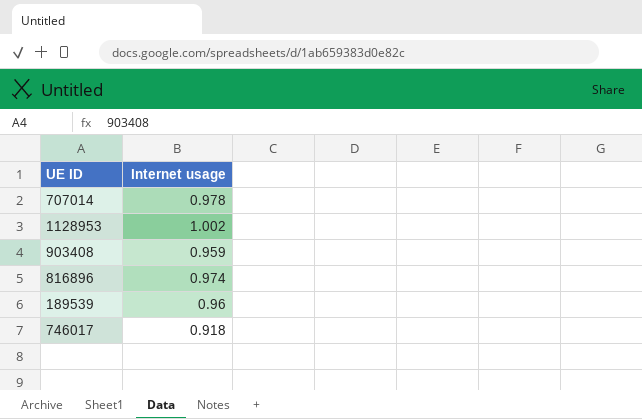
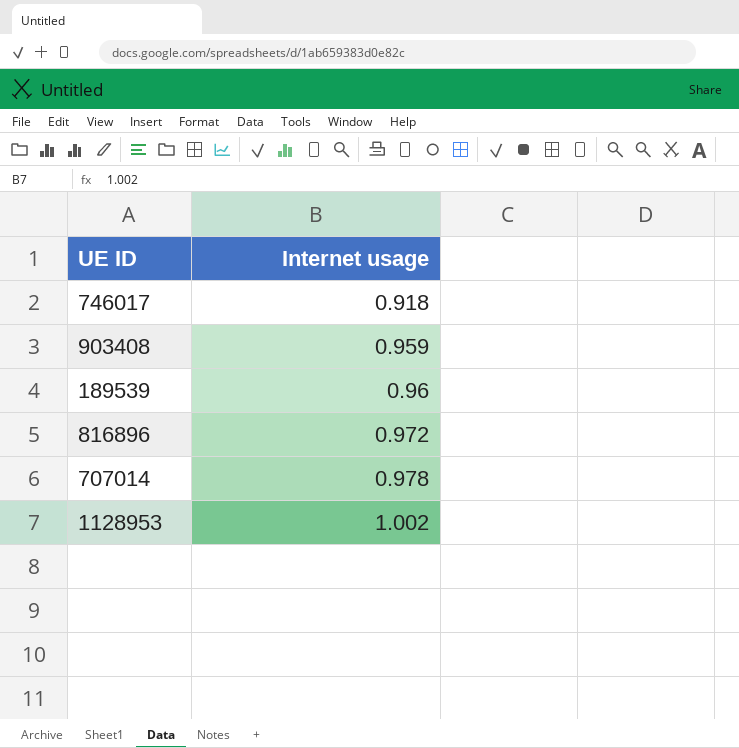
row order: none -> Internet usage ascending
816896 | Internet usage: 0.974 -> 0.972

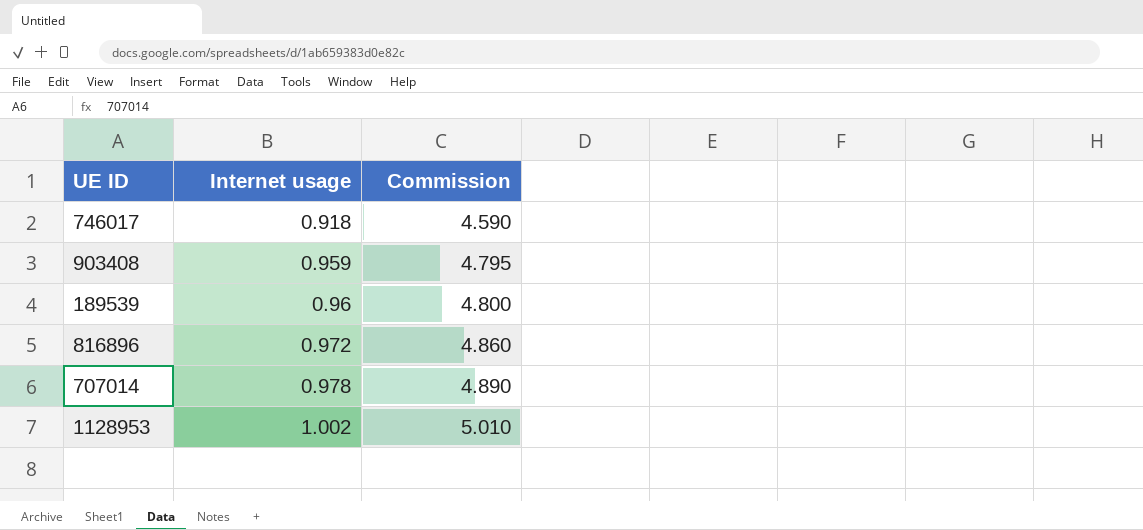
column Commission | formula: none -> [Internet usage] * 5

